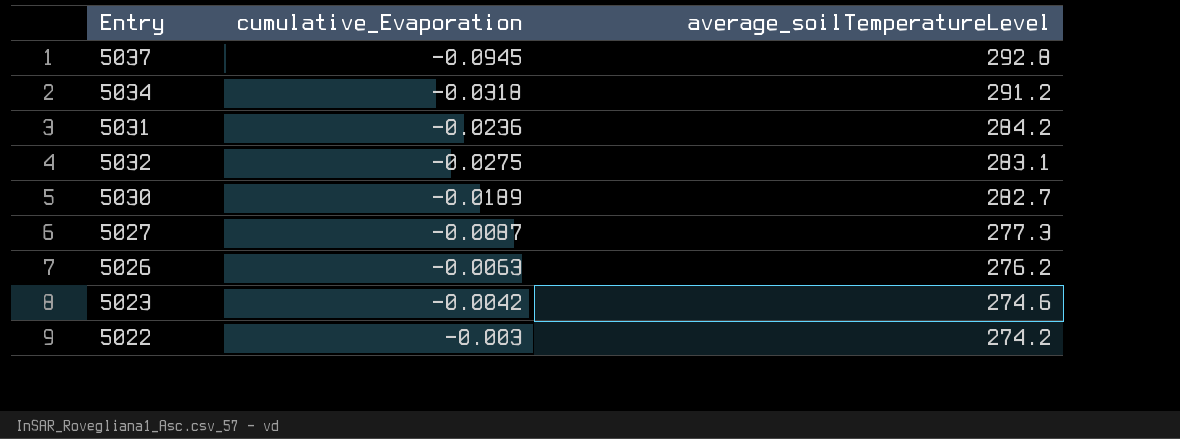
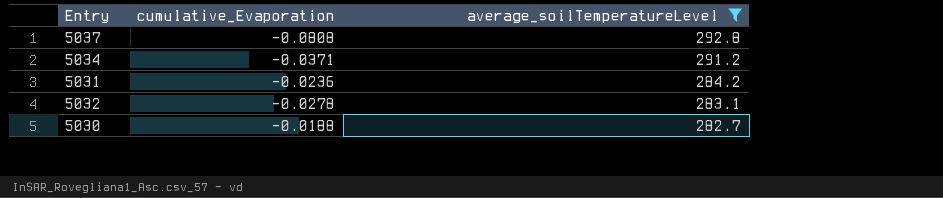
filter: none -> average_soilTemperatureLevel >= 282.7
5037 | cumulative_Evaporation: -0.0945 -> -0.0808
5034 | cumulative_Evaporation: -0.0318 -> -0.0371
5032 | cumulative_Evaporation: -0.0275 -> -0.0278
5030 | cumulative_Evaporation: -0.0189 -> -0.0188

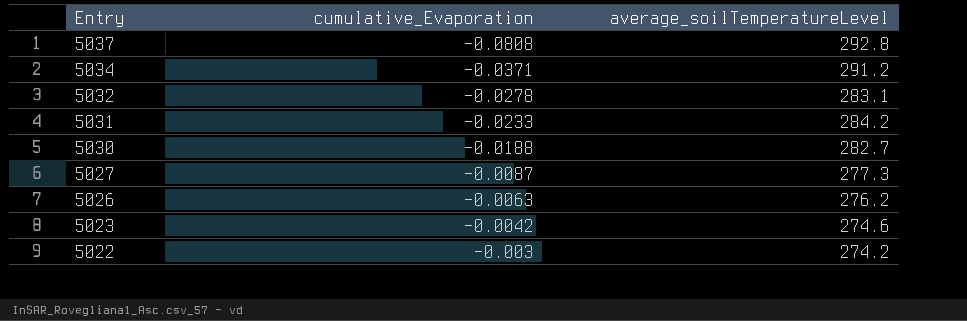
filter: average_soilTemperatureLevel >= 282.7 -> none
row order: average_soilTemperatureLevel descending -> Entry descending
5031 | cumulative_Evaporation: -0.0236 -> -0.0233

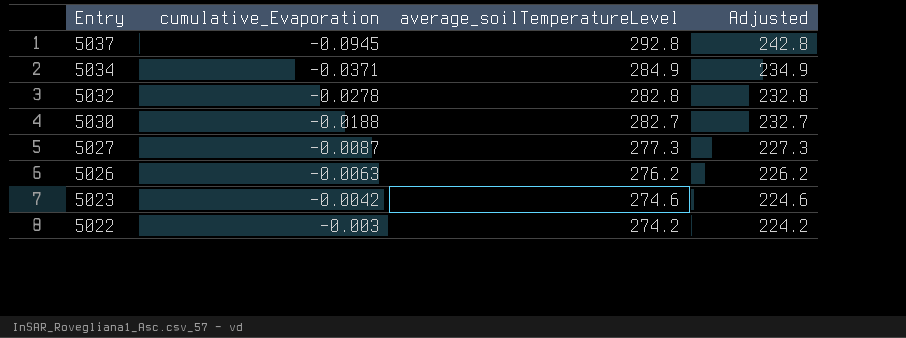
column Adjusted | formula: none -> [average_soilTemperatureLevel] - 50
row 5031: -0.0233 | 284.2 -> none
5037 | cumulative_Evaporation: -0.0808 -> -0.0945
5034 | average_soilTemperatureLevel: 291.2 -> 284.9
5032 | average_soilTemperatureLevel: 283.1 -> 282.8

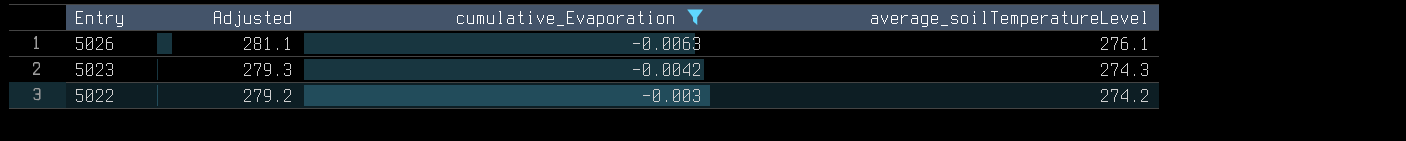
filter: none -> cumulative_Evaporation >= -0.0063
column Adjusted | formula: [average_soilTemperatureLevel] - 50 -> [average_soilTemperatureLevel] + 5
column Adjusted | position: 4 -> 2
5026 | average_soilTemperatureLevel: 276.2 -> 276.1
5023 | average_soilTemperatureLevel: 274.6 -> 274.3

